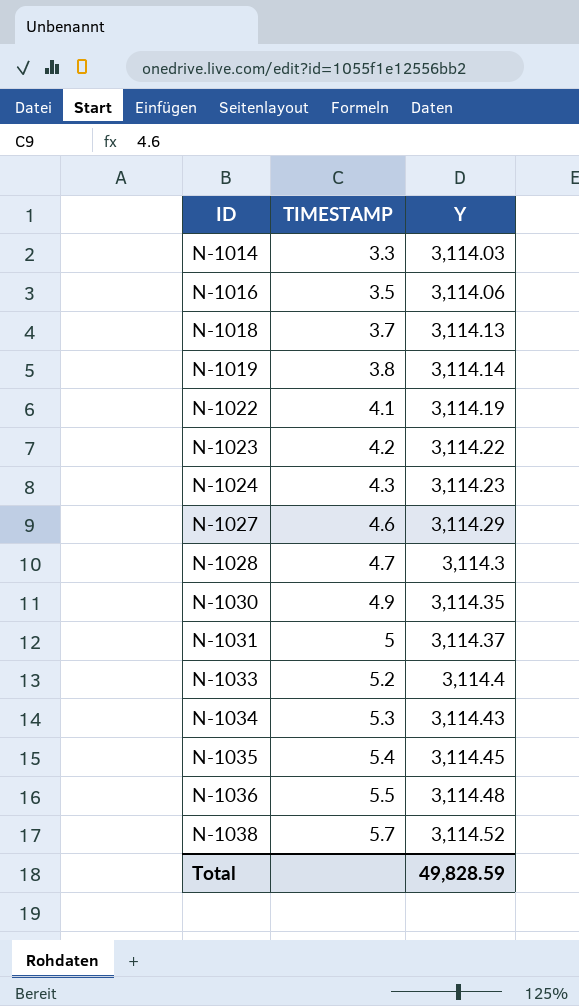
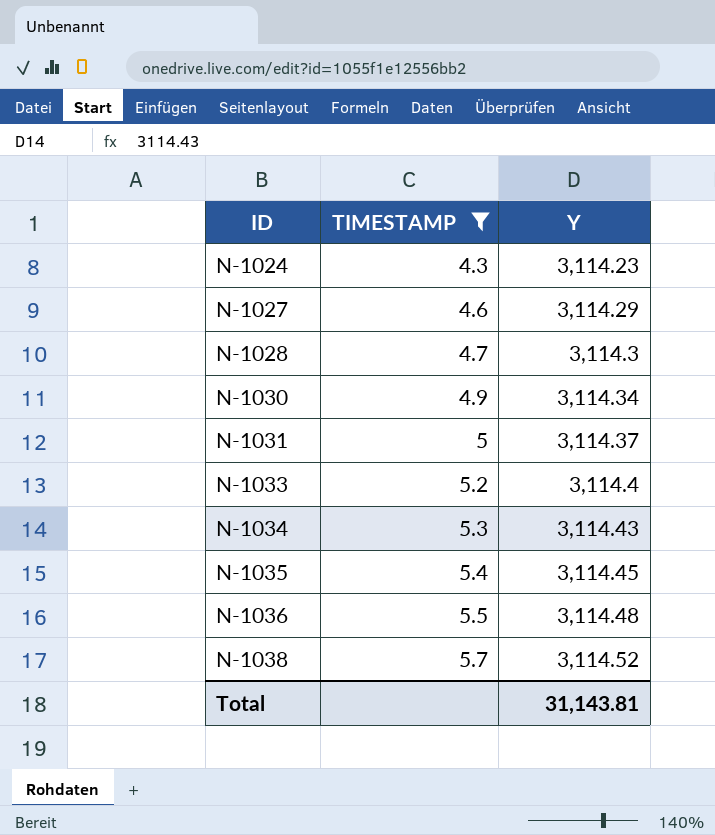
filter: none -> TIMESTAMP >= 4.3
N-1030 | Y: 3,114.35 -> 3,114.34
Total | Y: 49,828.59 -> 31,143.81

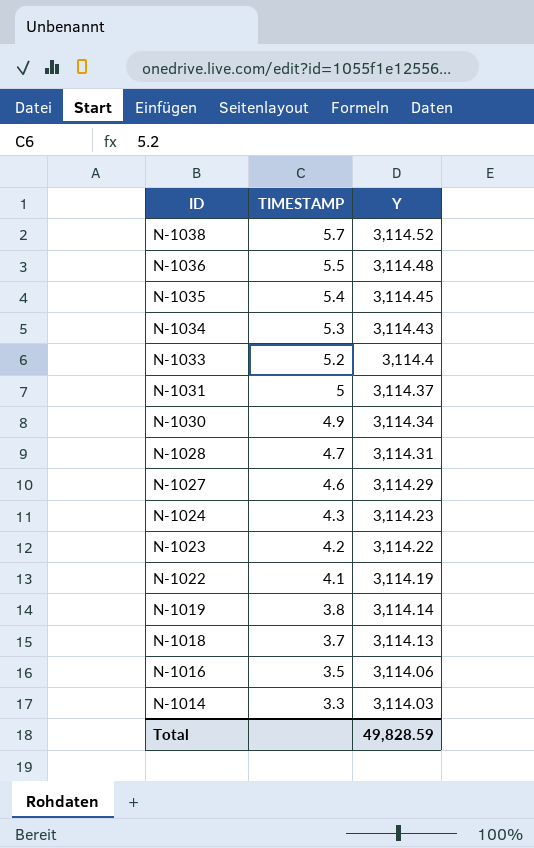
filter: TIMESTAMP >= 4.3 -> none
row order: ID ascending -> ID descending
N-1028 | Y: 3,114.3 -> 3,114.31
Total | Y: 31,143.81 -> 49,828.59

